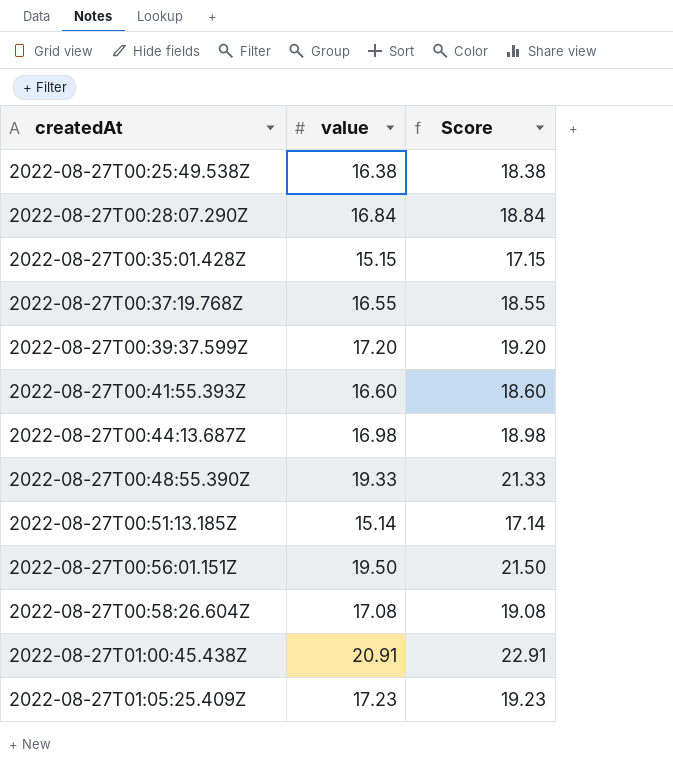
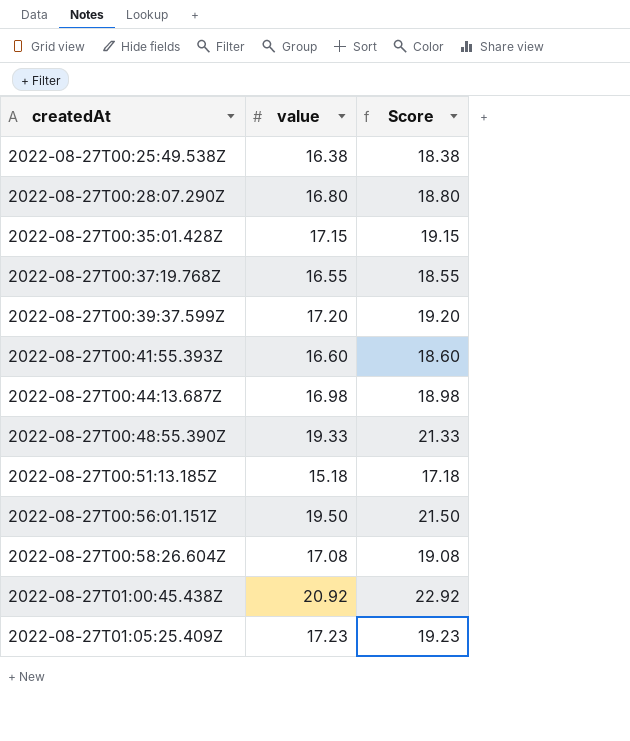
2022-08-27T00:28:07.290Z | value: 16.84 -> 16.80
2022-08-27T00:28:07.290Z | Score: 18.84 -> 18.80
2022-08-27T00:35:01.428Z | value: 15.15 -> 17.15
2022-08-27T00:35:01.428Z | Score: 17.15 -> 19.15
2022-08-27T00:51:13.185Z | value: 15.14 -> 15.18
2022-08-27T00:51:13.185Z | Score: 17.14 -> 17.18
2022-08-27T01:00:45.438Z | value: 20.91 -> 20.92
2022-08-27T01:00:45.438Z | Score: 22.91 -> 22.92

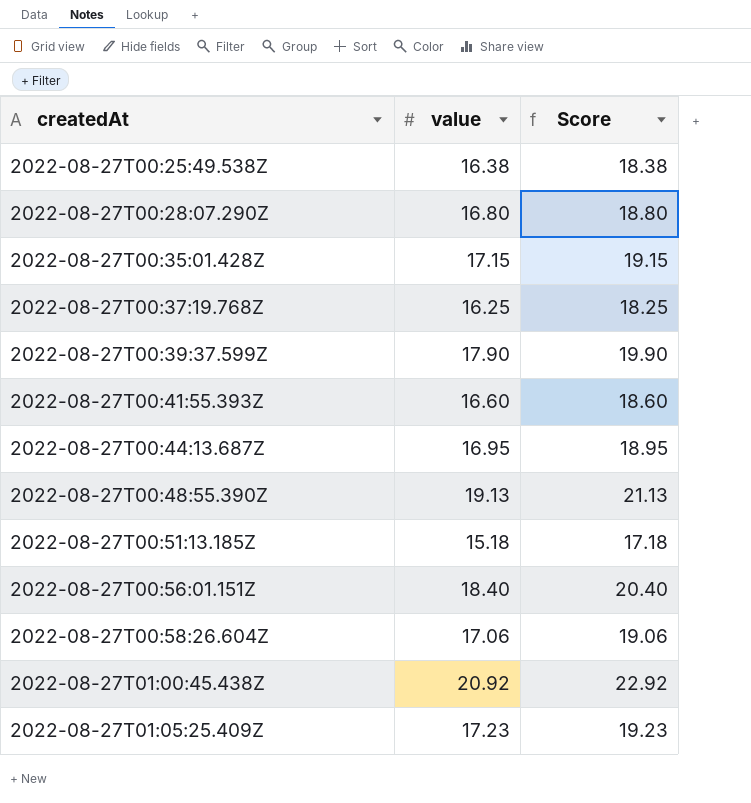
2022-08-27T00:37:19.768Z | value: 16.55 -> 16.25
2022-08-27T00:37:19.768Z | Score: 18.55 -> 18.25
2022-08-27T00:39:37.599Z | value: 17.20 -> 17.90
2022-08-27T00:39:37.599Z | Score: 19.20 -> 19.90
2022-08-27T00:44:13.687Z | value: 16.98 -> 16.95
2022-08-27T00:44:13.687Z | Score: 18.98 -> 18.95
2022-08-27T00:48:55.390Z | value: 19.33 -> 19.13
2022-08-27T00:48:55.390Z | Score: 21.33 -> 21.13
2022-08-27T00:56:01.151Z | value: 19.50 -> 18.40
2022-08-27T00:56:01.151Z | Score: 21.50 -> 20.40
2022-08-27T00:58:26.604Z | value: 17.08 -> 17.06
2022-08-27T00:58:26.604Z | Score: 19.08 -> 19.06

